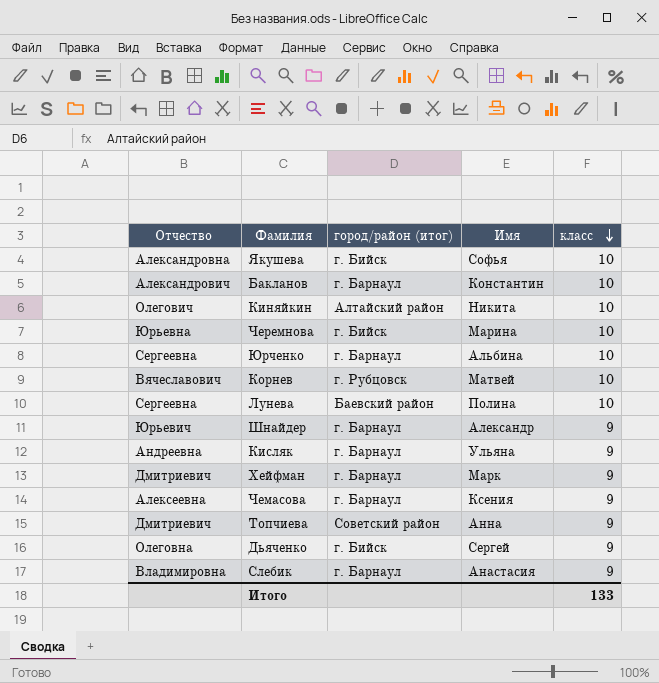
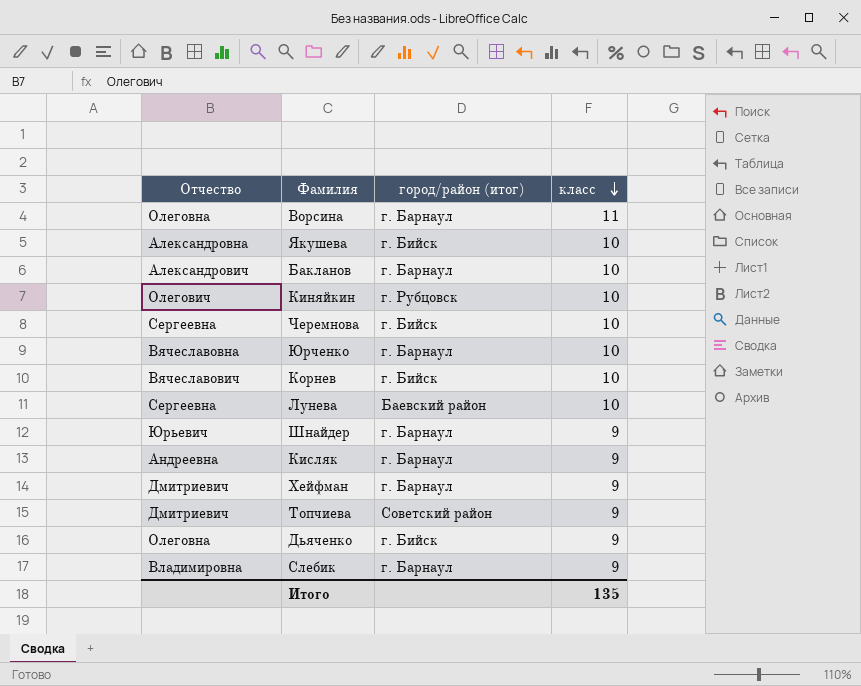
column Имя | position: 4 -> none
row Чемасова: Алексеевна | г. Барнаул | Ксения | 9 -> none
row Ворсина: none -> Олеговна | г. Барнаул | 11
Киняйкин | город/район (итог): Алтайский район -> г. Рубцовск
Черемнова | Отчество: Юрьевна -> Сергеевна
Юрченко | Отчество: Сергеевна -> Вячеславовна
Корнев | город/район (итог): г. Рубцовск -> г. Бийск
Итого | класс: 133 -> 135

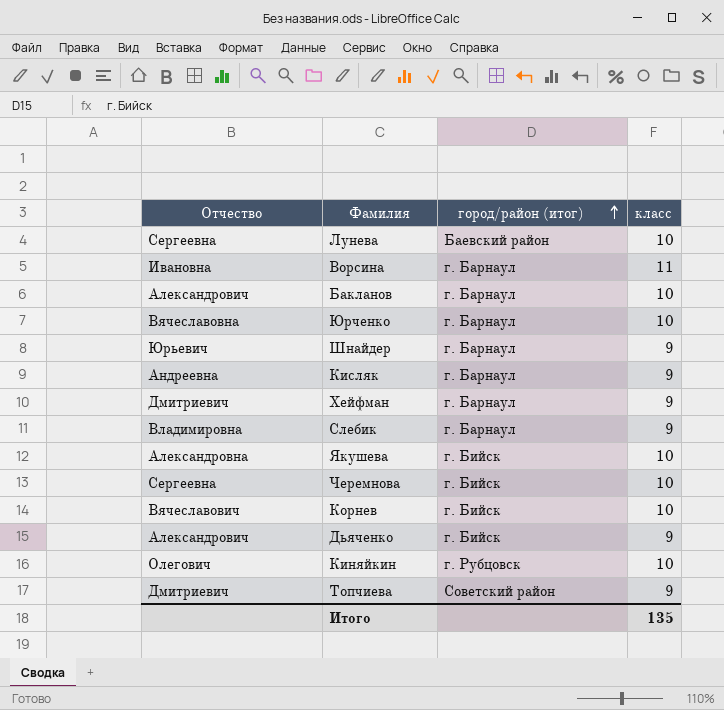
row order: класс descending -> город/район (итог) ascending
Ворсина | Отчество: Олеговна -> Ивановна
Дьяченко | Отчество: Олеговна -> Александрович

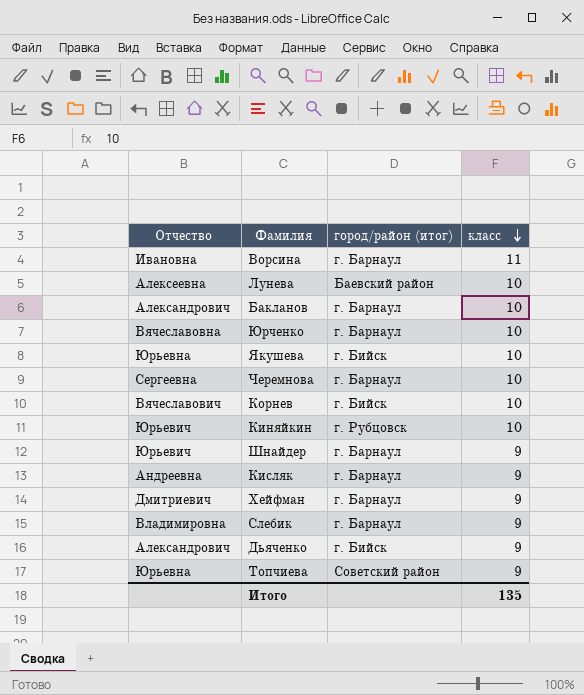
row order: город/район (итог) ascending -> класс descending
Лунева | Отчество: Сергеевна -> Алексеевна
Якушева | Отчество: Александровна -> Юрьевна
Черемнова | город/район (итог): г. Бийск -> г. Барнаул
Киняйкин | Отчество: Олегович -> Юрьевич
Топчиева | Отчество: Дмитриевич -> Юрьевна

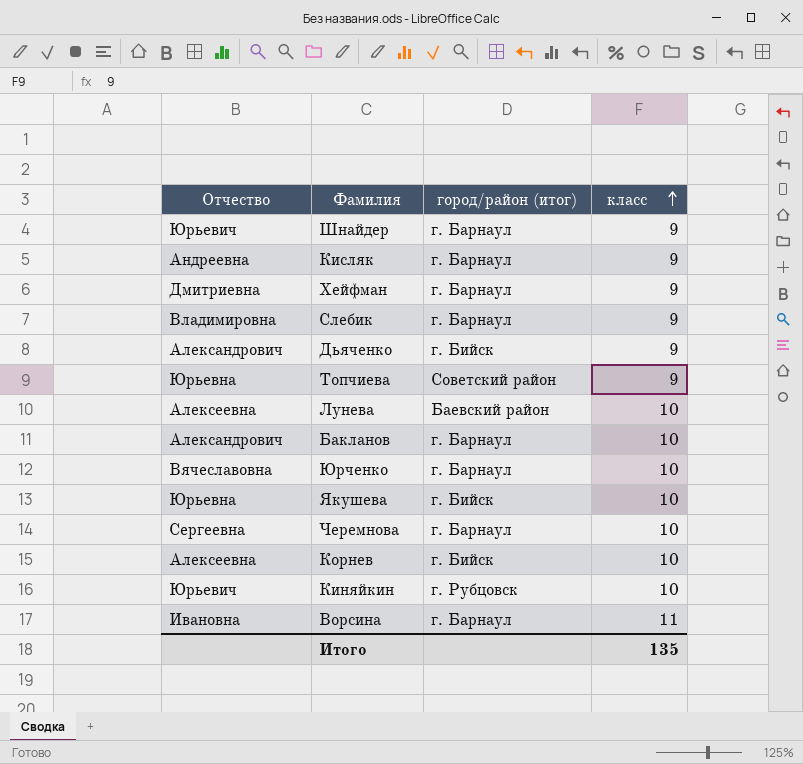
row order: класс descending -> класс ascending
Хейфман | Отчество: Дмитриевич -> Дмитриевна
Корнев | Отчество: Вячеславович -> Алексеевна

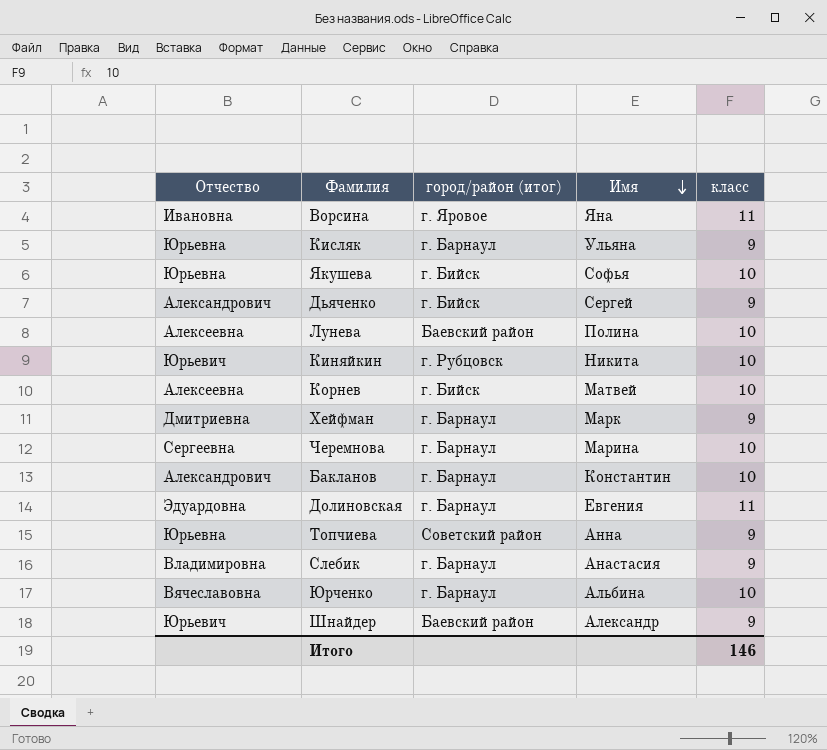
row order: класс ascending -> Имя descending
column Имя | position: none -> 4
Ворсина | город/район (итог): г. Барнаул -> г. Яровое
Кисляк | Отчество: Андреевна -> Юрьевна
row Долиновская: none -> Эдуардовна | г. Барнаул | Евгения | 11
Шнайдер | город/район (итог): г. Барнаул -> Баевский район
Итого | класс: 135 -> 146

